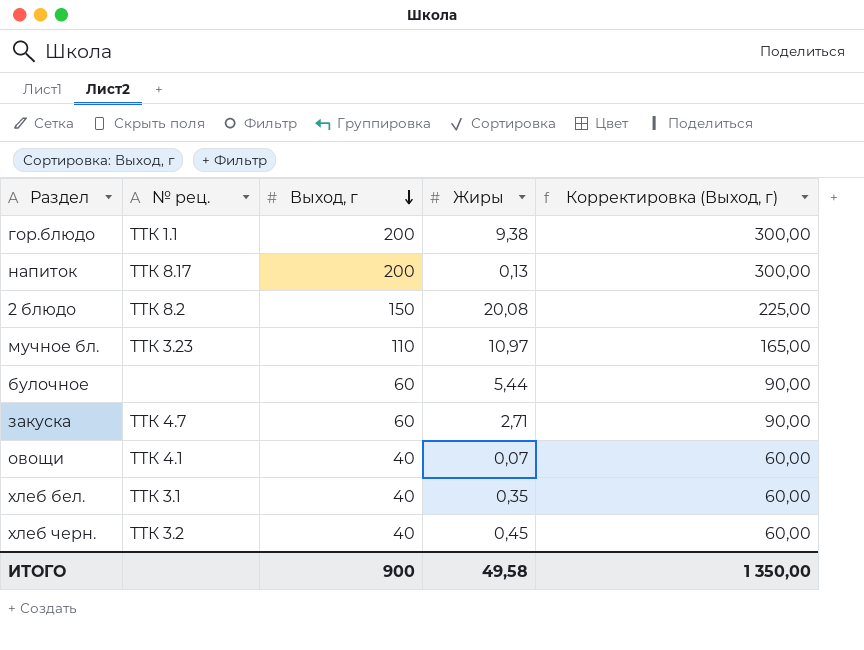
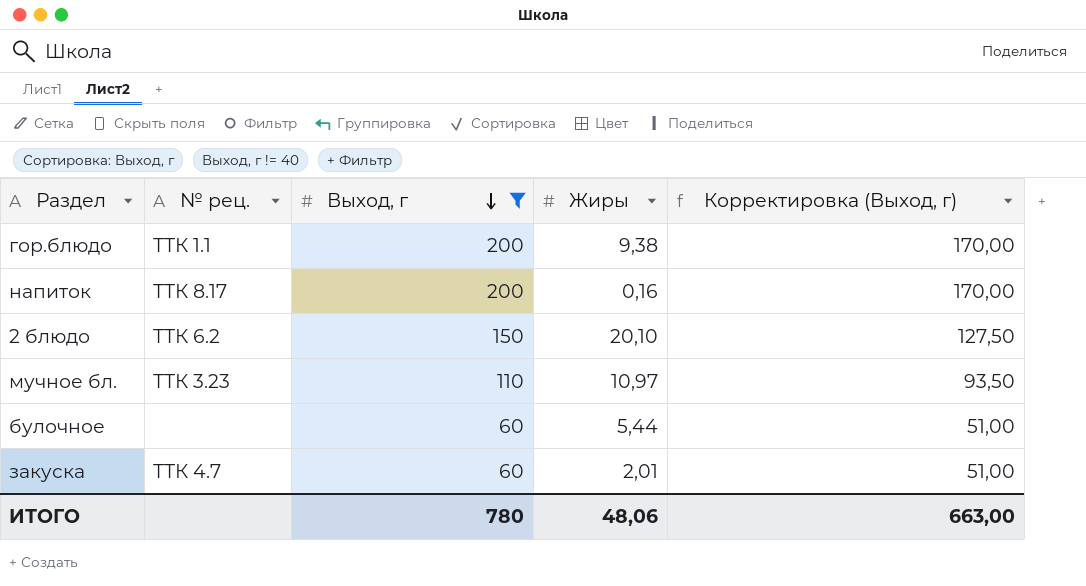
filter: none -> Выход, г != 40
column Корректировка (Выход, г) | formula: [Выход, г] * 1,5 -> [Выход, г] * 0,85
напиток | Жиры: 0,13 -> 0,16
2 блюдо | № рец.: ТТК 8.2 -> ТТК 6.2
2 блюдо | Жиры: 20,08 -> 20,10
закуска | Жиры: 2,71 -> 2,01
ИТОГО | Выход, г: 900 -> 780
ИТОГО | Жиры: 49,58 -> 48,06
ИТОГО | Корректировка (Выход, г): 1 350,00 -> 663,00

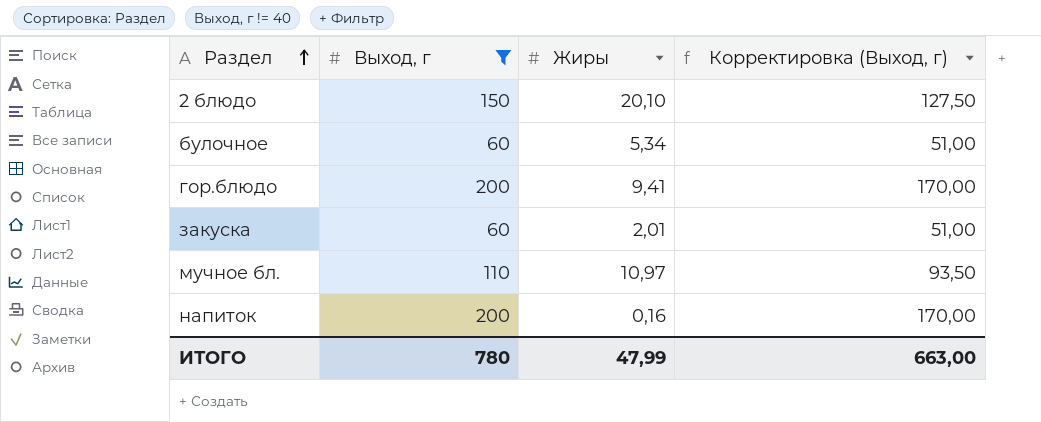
row order: Выход, г descending -> Раздел ascending
column № рец. | position: 2 -> none
булочное | Жиры: 5,44 -> 5,34
гор.блюдо | Жиры: 9,38 -> 9,41
ИТОГО | Жиры: 48,06 -> 47,99

